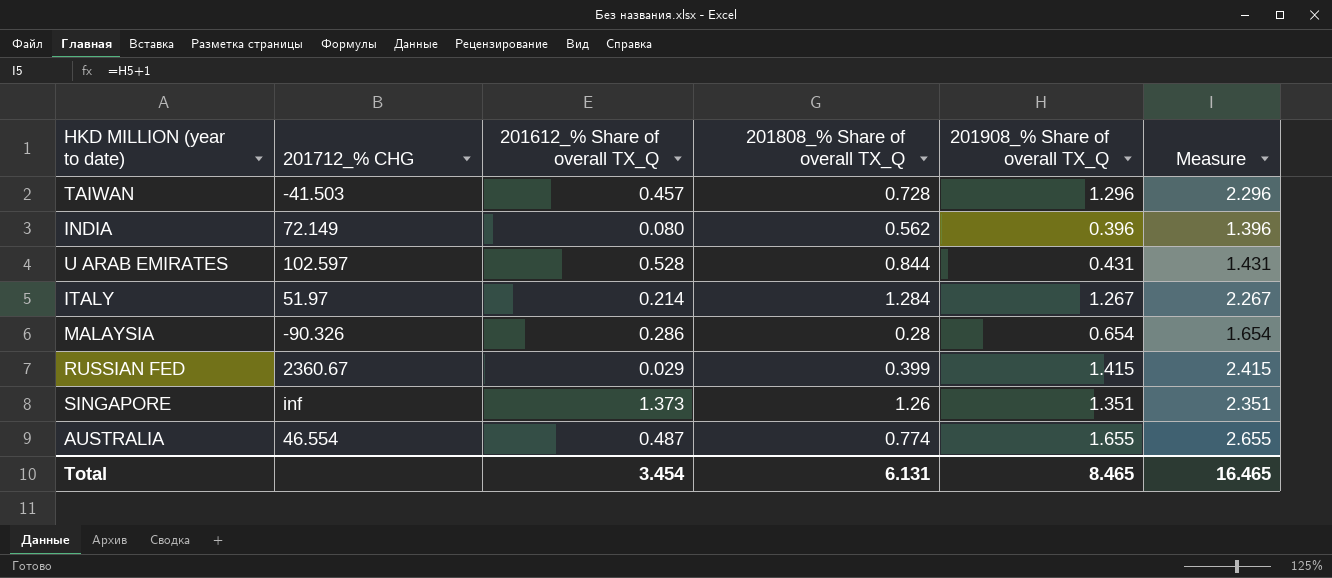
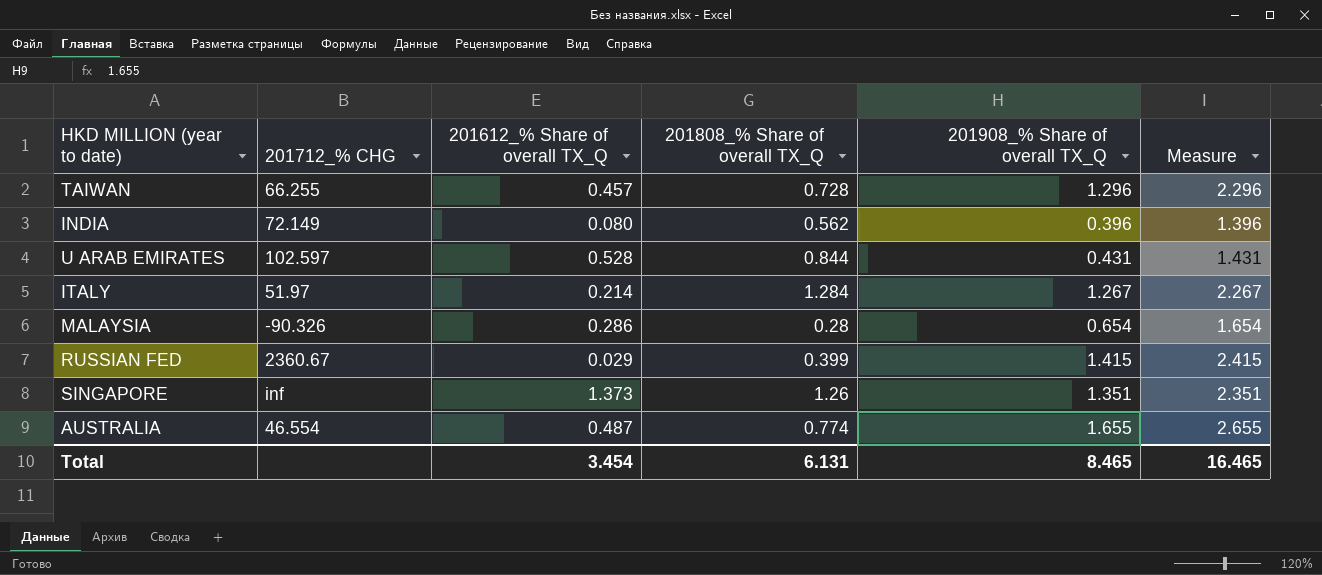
TAIWAN | 201712_% CHG: -41.503 -> 66.255

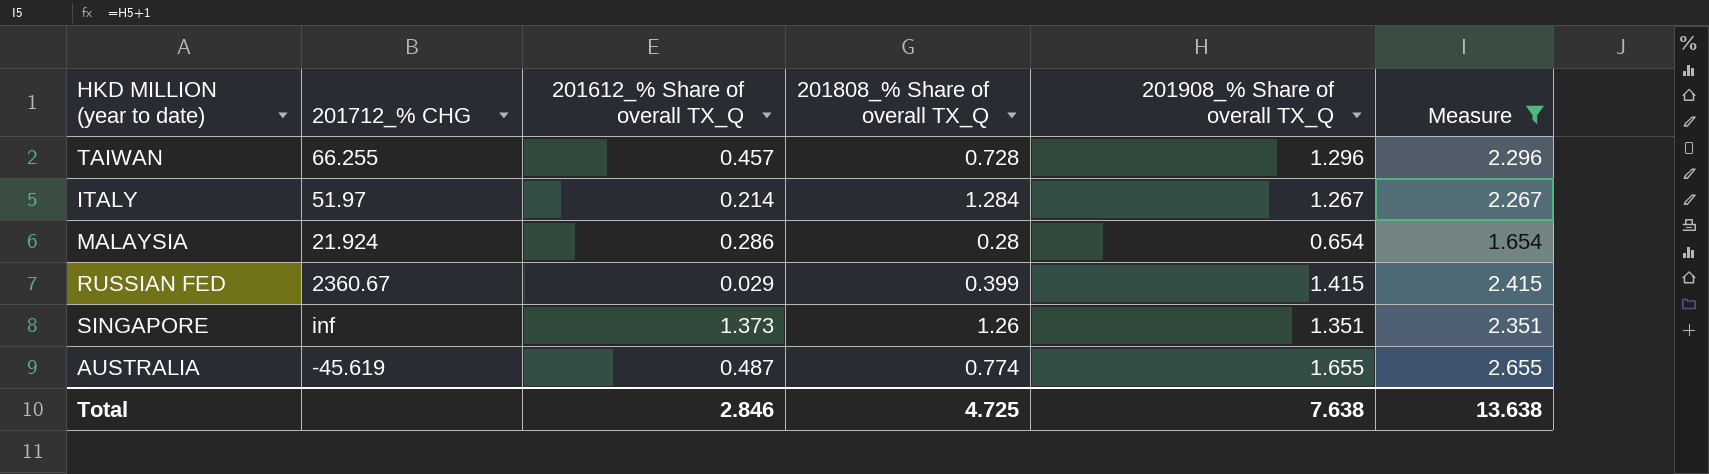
filter: none -> Measure >= 1.654
MALAYSIA | 201712_% CHG: -90.326 -> 21.924
AUSTRALIA | 201712_% CHG: 46.554 -> -45.619
Total | 201612_% Share of overall TX_Q: 3.454 -> 2.846
Total | 201808_% Share of overall TX_Q: 6.131 -> 4.725
Total | 201908_% Share of overall TX_Q: 8.465 -> 7.638
Total | Measure: 16.465 -> 13.638

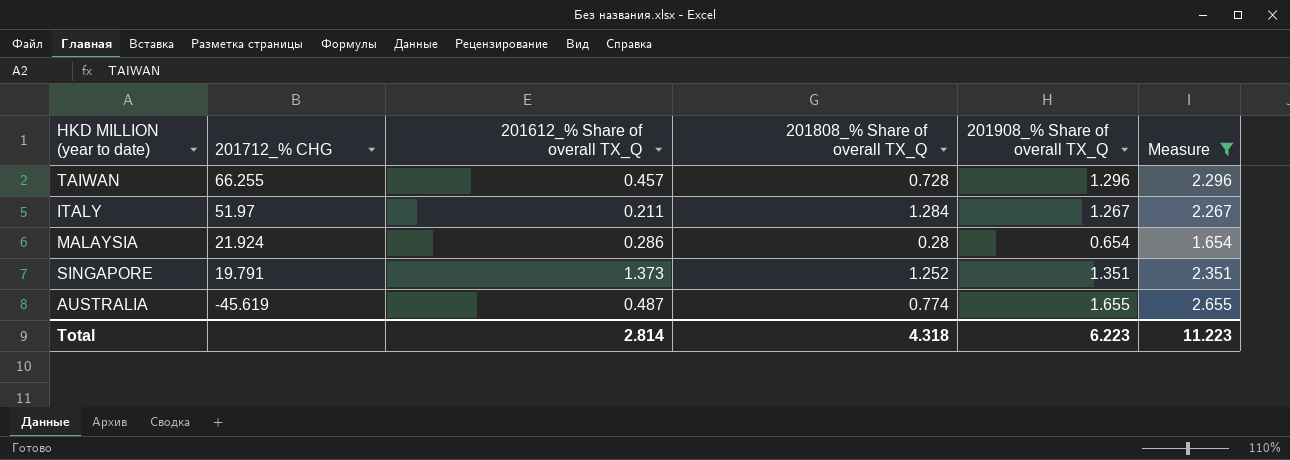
row RUSSIAN FED: 2360.67 | 0.029 | 0.399 | 1.415 | 2.415 -> none
ITALY | 201612_% Share of overall TX_Q: 0.214 -> 0.211
SINGAPORE | 201712_% CHG: inf -> 19.791
SINGAPORE | 201808_% Share of overall TX_Q: 1.26 -> 1.252
Total | 201612_% Share of overall TX_Q: 2.846 -> 2.814
Total | 201808_% Share of overall TX_Q: 4.725 -> 4.318
Total | 201908_% Share of overall TX_Q: 7.638 -> 6.223
Total | Measure: 13.638 -> 11.223

